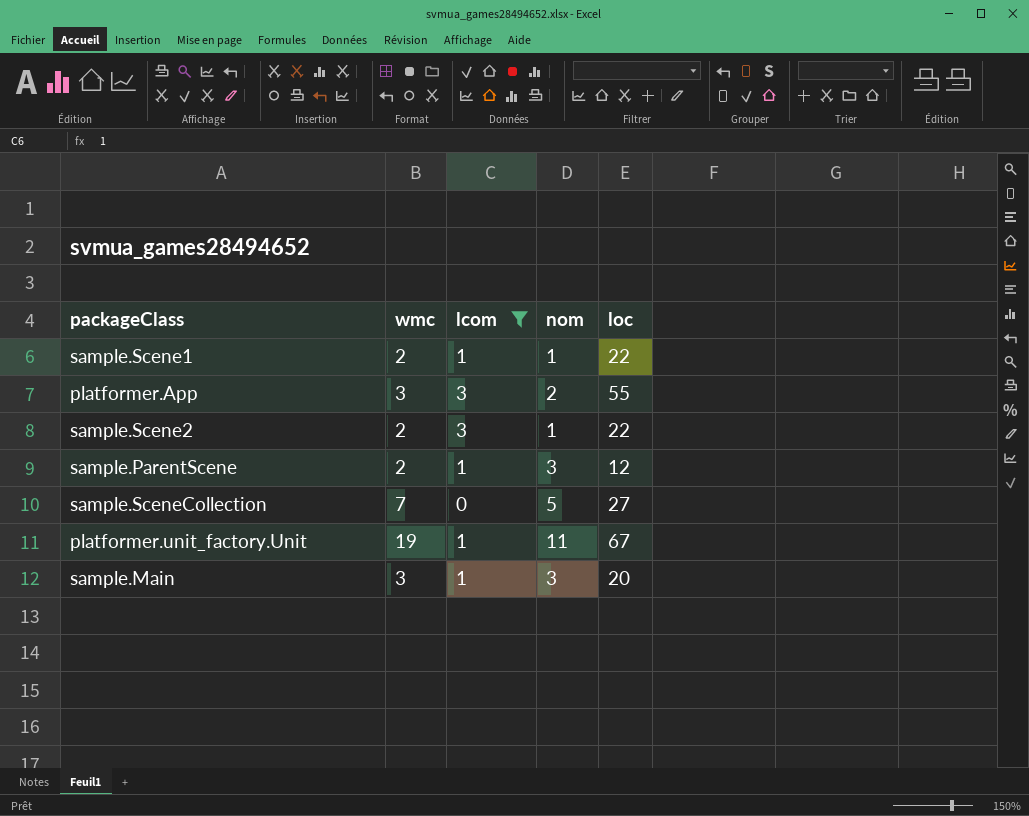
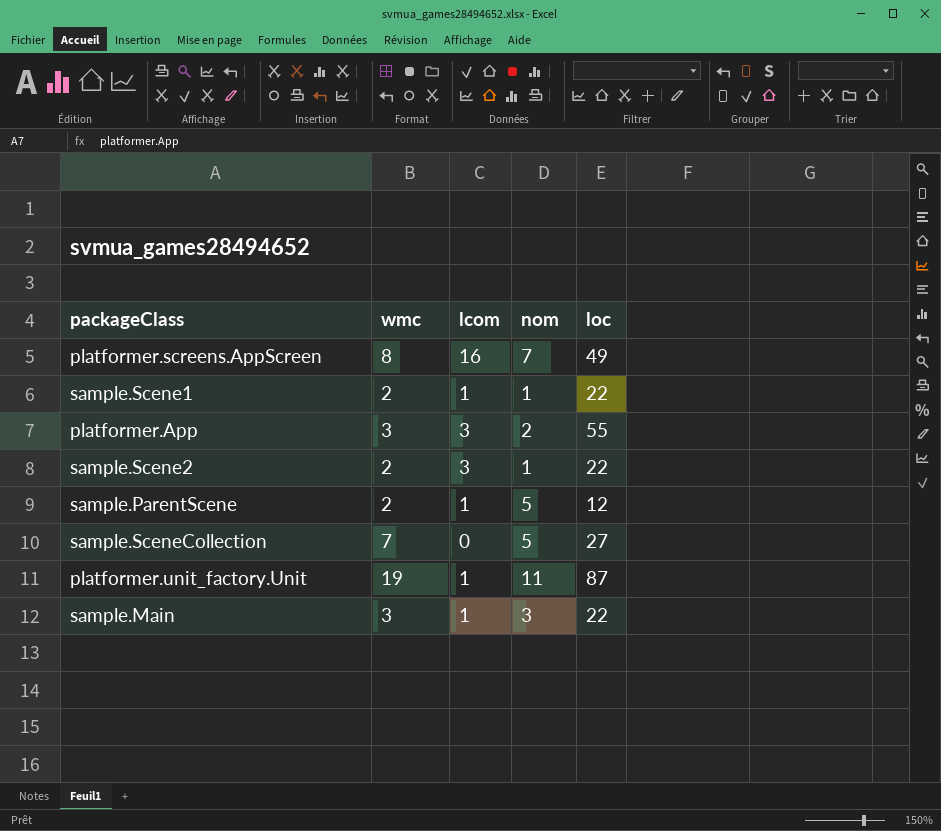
filter: lcom != 16 -> none
sample.ParentScene | nom: 3 -> 5
platformer.unit_factory.Unit | loc: 67 -> 87
sample.Main | loc: 20 -> 22

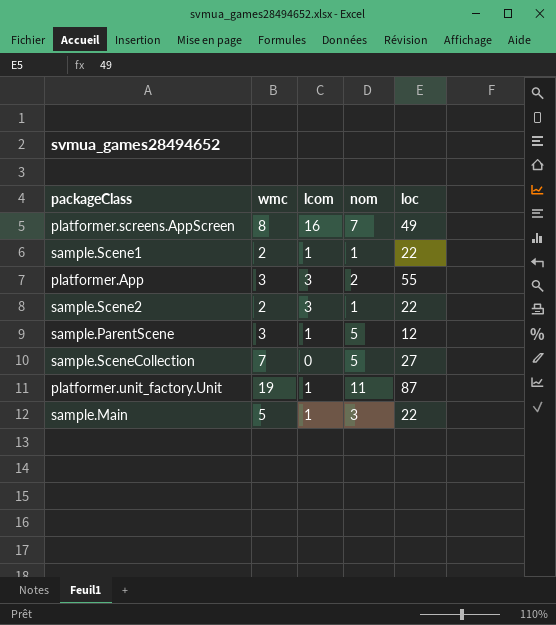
sample.ParentScene | wmc: 2 -> 3
sample.Main | wmc: 3 -> 5

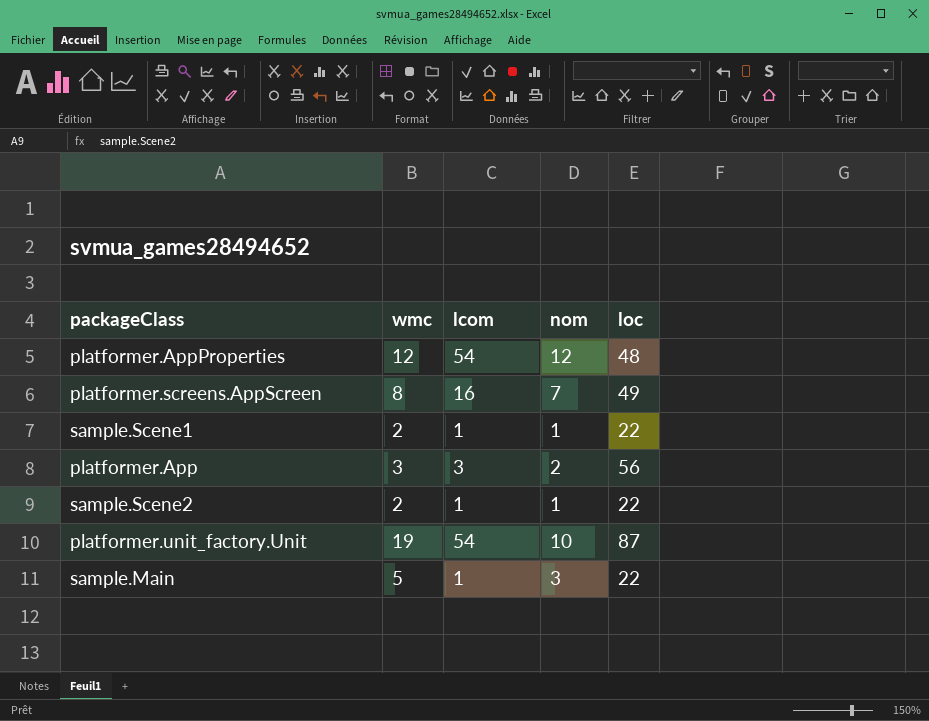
row sample.ParentScene: 3 | 1 | 5 | 12 -> none
row sample.SceneCollection: 7 | 0 | 5 | 27 -> none
row platformer.AppProperties: none -> 12 | 54 | 12 | 48
platformer.App | loc: 55 -> 56
sample.Scene2 | lcom: 3 -> 1
platformer.unit_factory.Unit | lcom: 1 -> 54
platformer.unit_factory.Unit | nom: 11 -> 10

